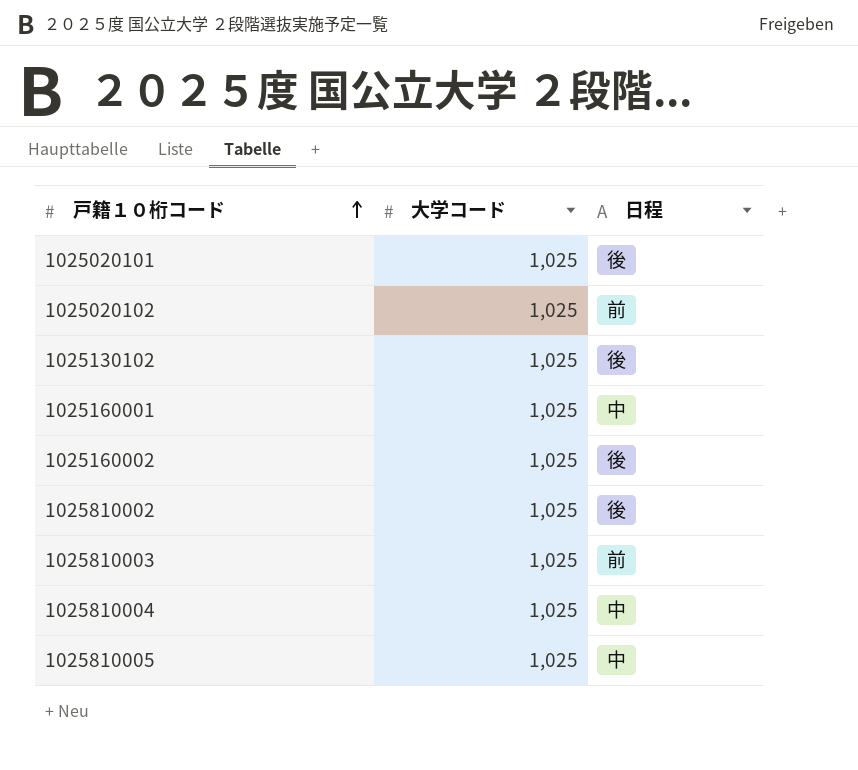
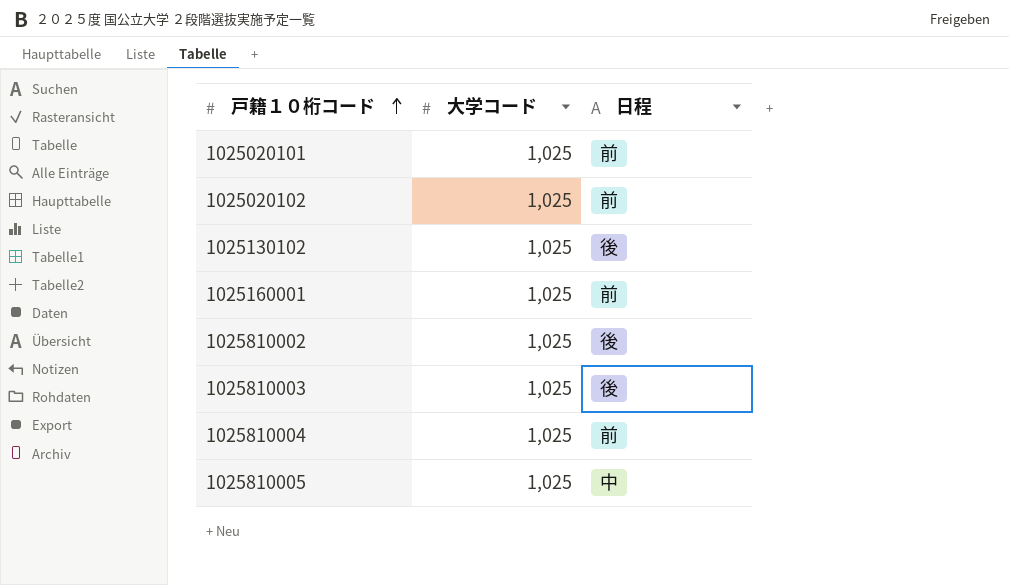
row 1025160002: 1,025 | 後 -> none
1025020101 | 日程: 後 -> 前
1025160001 | 日程: 中 -> 前
1025810003 | 日程: 前 -> 後
1025810004 | 日程: 中 -> 前

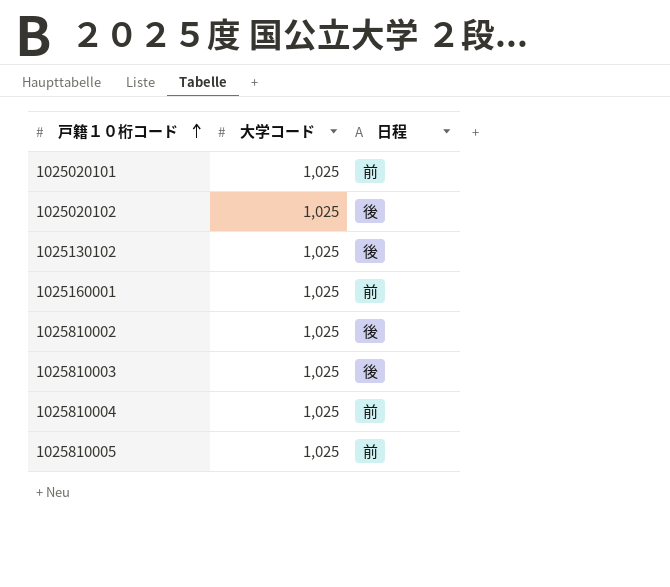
1025020102 | 日程: 前 -> 後
1025810005 | 日程: 中 -> 前

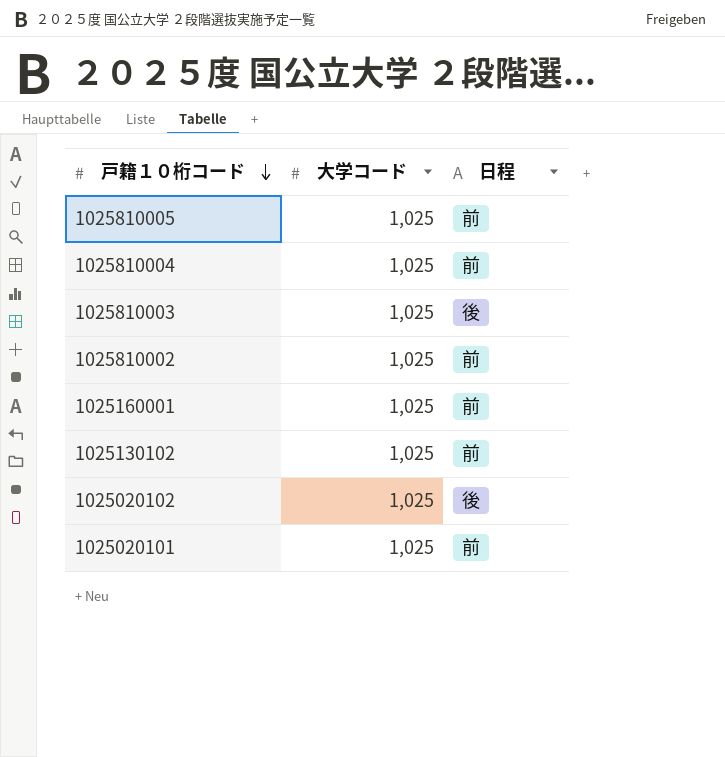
row order: 戸籍１０桁コード ascending -> 戸籍１０桁コード descending
1025810002 | 日程: 後 -> 前
1025130102 | 日程: 後 -> 前

